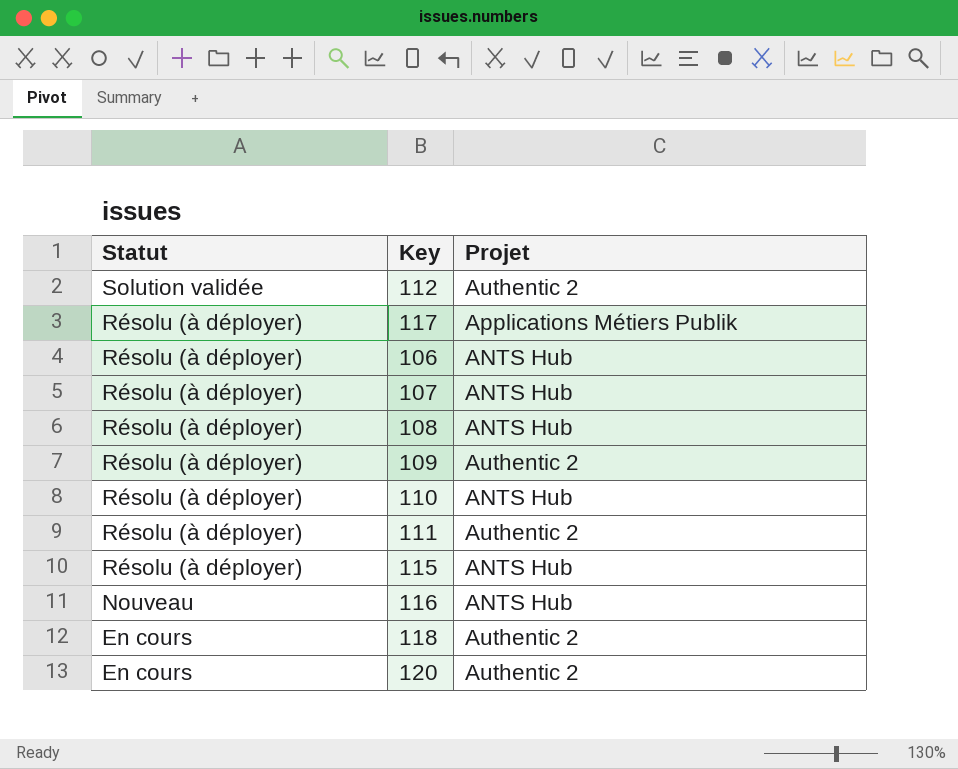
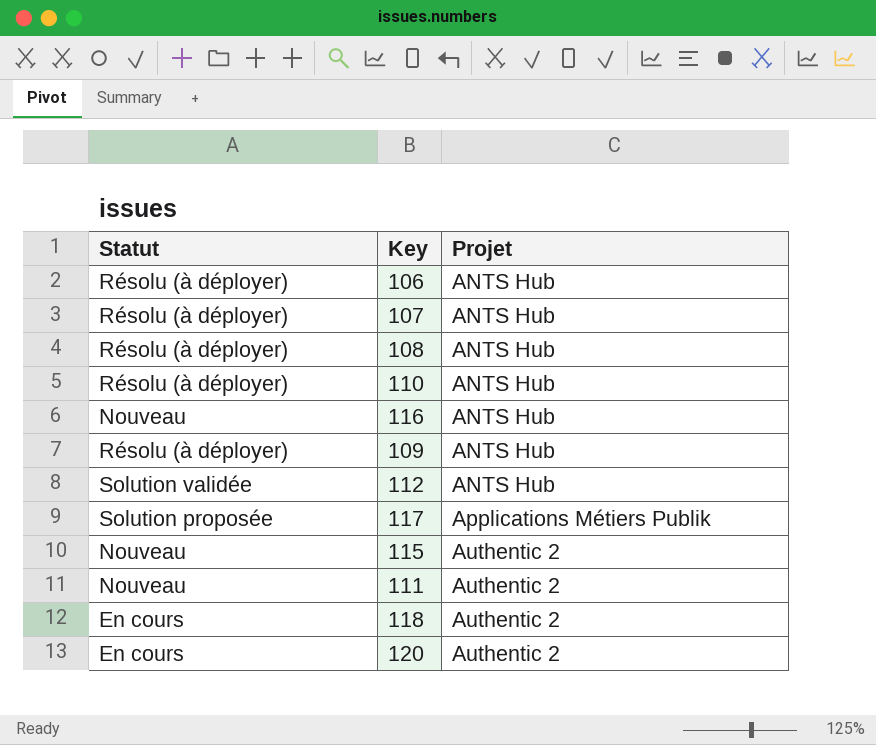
row order: Statut descending -> Projet ascending
109 | Projet: Authentic 2 -> ANTS Hub
112 | Projet: Authentic 2 -> ANTS Hub
117 | Statut: Résolu (à déployer) -> Solution proposée
115 | Statut: Résolu (à déployer) -> Nouveau
115 | Projet: ANTS Hub -> Authentic 2
111 | Statut: Résolu (à déployer) -> Nouveau

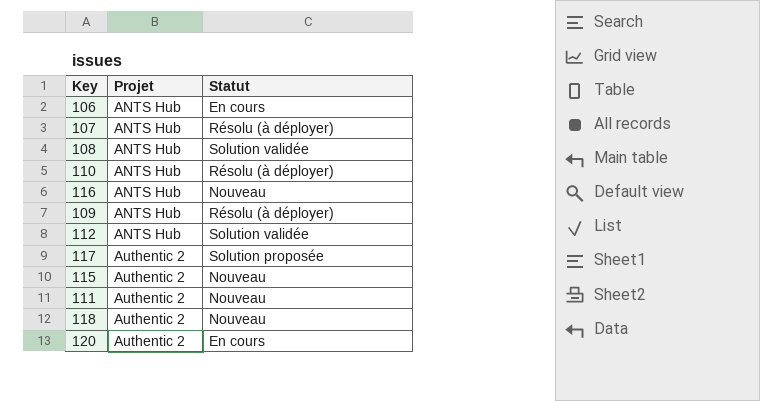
column Statut | position: 1 -> 3
106 | Statut: Résolu (à déployer) -> En cours
108 | Statut: Résolu (à déployer) -> Solution validée
117 | Projet: Applications Métiers Publik -> Authentic 2
118 | Statut: En cours -> Nouveau

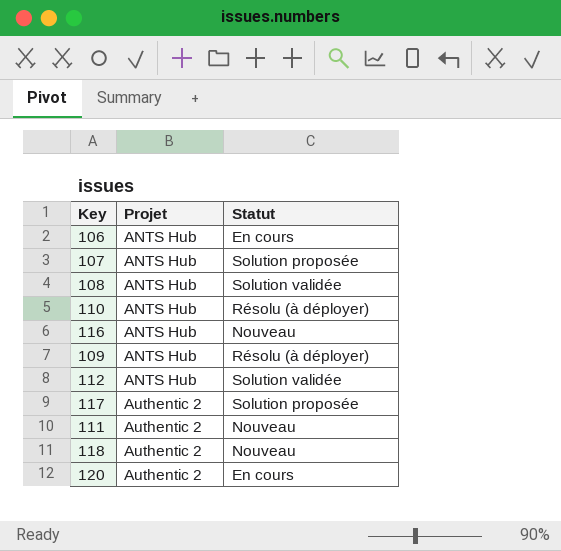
row 115: Authentic 2 | Nouveau -> none
107 | Statut: Résolu (à déployer) -> Solution proposée

